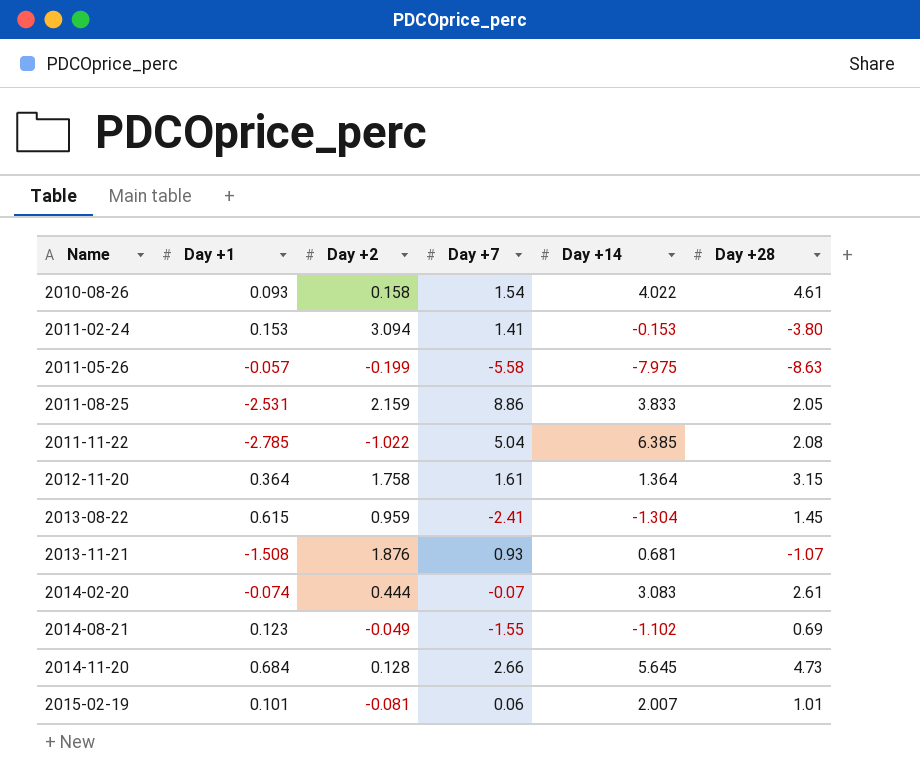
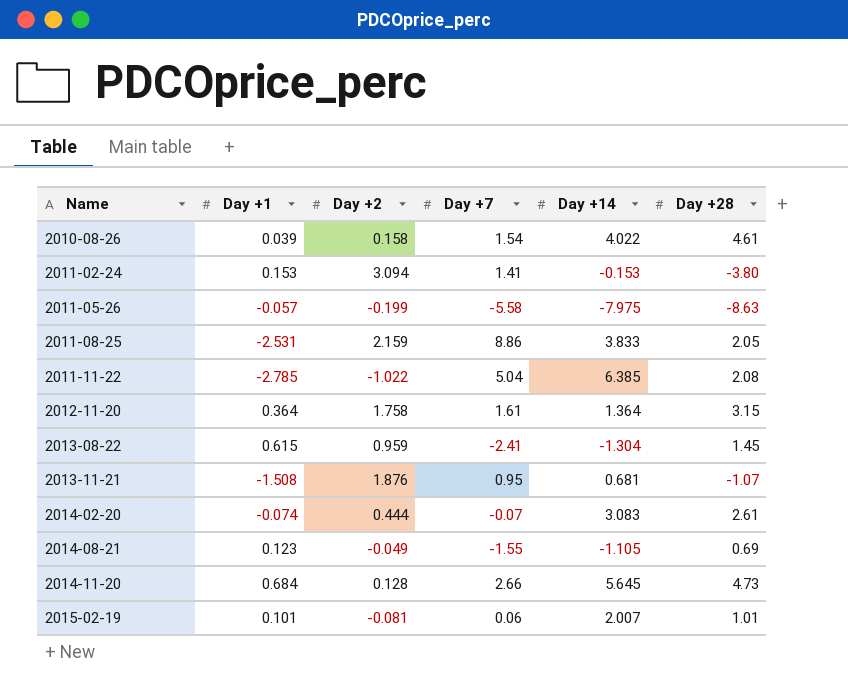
2010-08-26 | Day +1: 0.093 -> 0.039
2013-11-21 | Day +7: 0.93 -> 0.95
2014-08-21 | Day +14: -1.102 -> -1.105

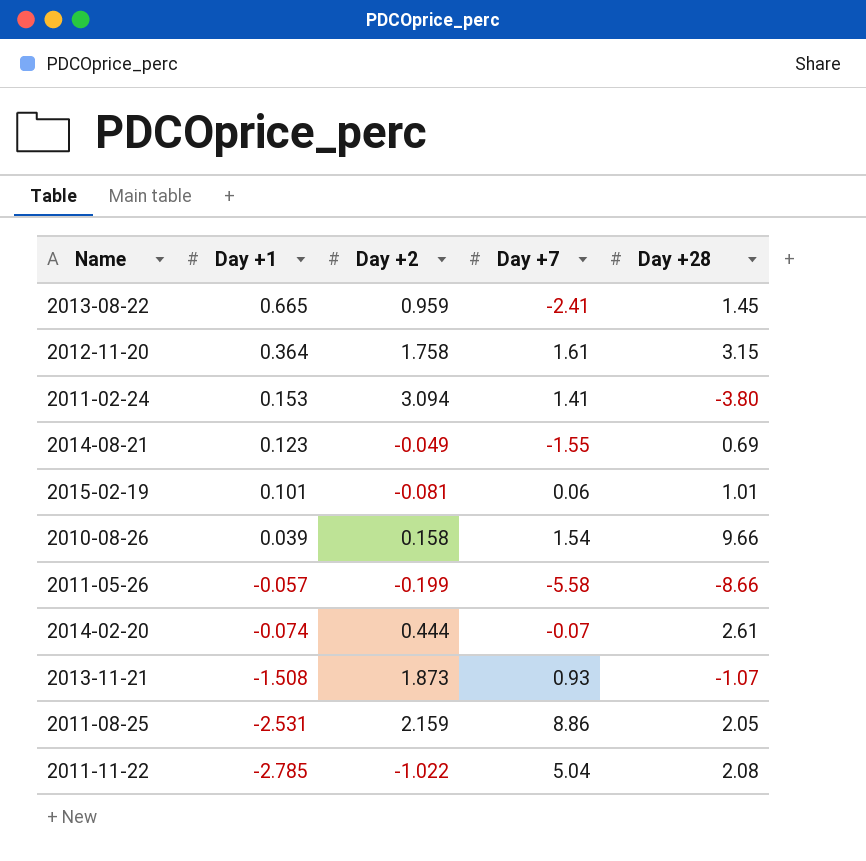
row order: Name ascending -> Day +1 descending
column Day +14 | position: 5 -> none
row 2014-11-20: 0.684 | 0.128 | 2.66 | 5.645 | 4.73 -> none
2013-08-22 | Day +1: 0.615 -> 0.665
2010-08-26 | Day +28: 4.61 -> 9.66
2011-05-26 | Day +28: -8.63 -> -8.66
2013-11-21 | Day +2: 1.876 -> 1.873
2013-11-21 | Day +7: 0.95 -> 0.93

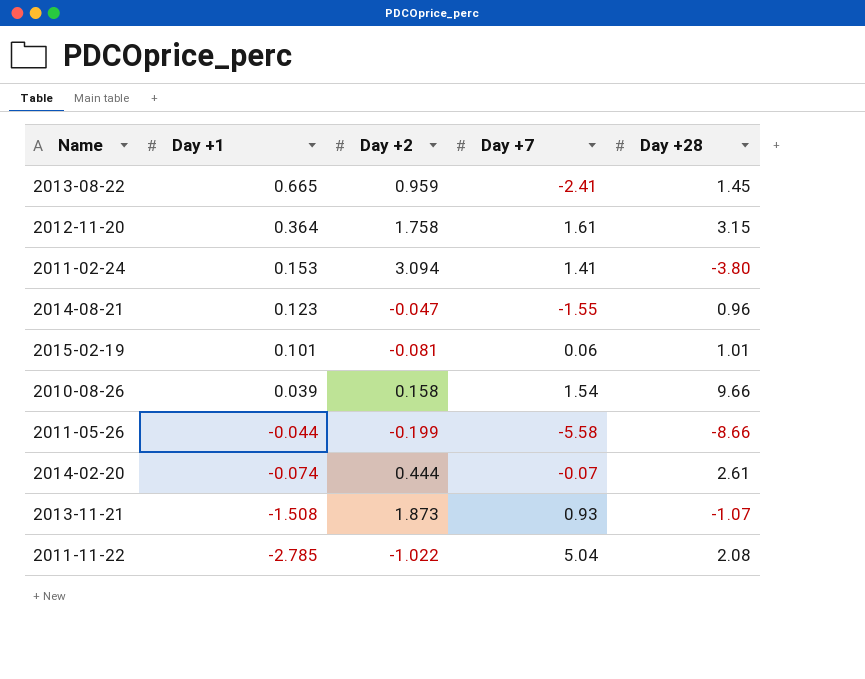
row 2011-08-25: -2.531 | 2.159 | 8.86 | 2.05 -> none
2014-08-21 | Day +2: -0.049 -> -0.047
2014-08-21 | Day +28: 0.69 -> 0.96
2011-05-26 | Day +1: -0.057 -> -0.044

